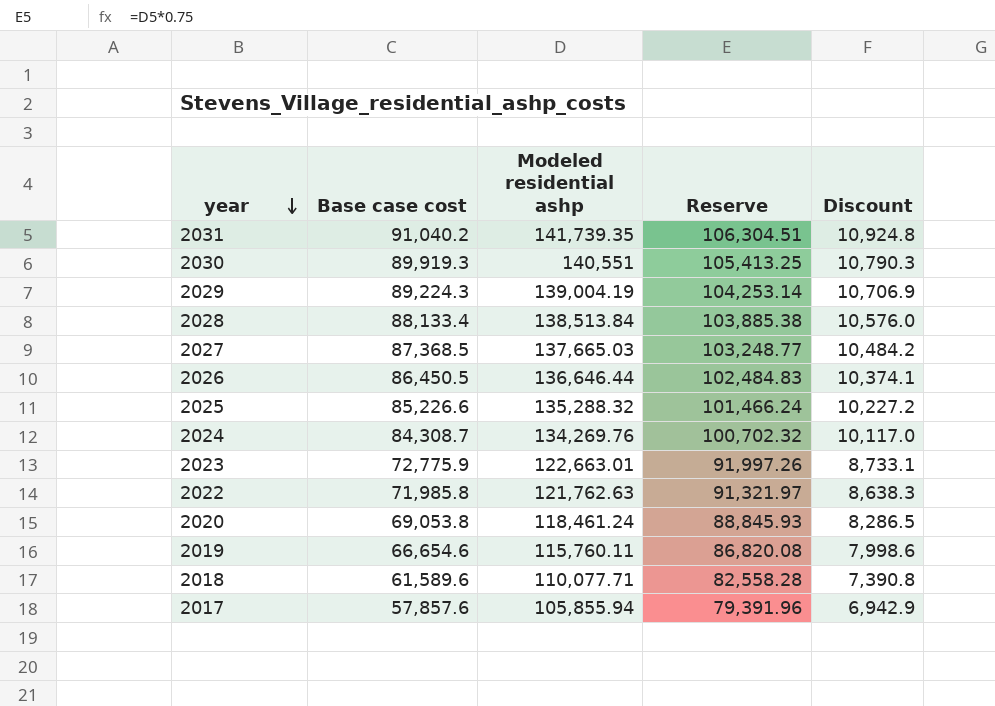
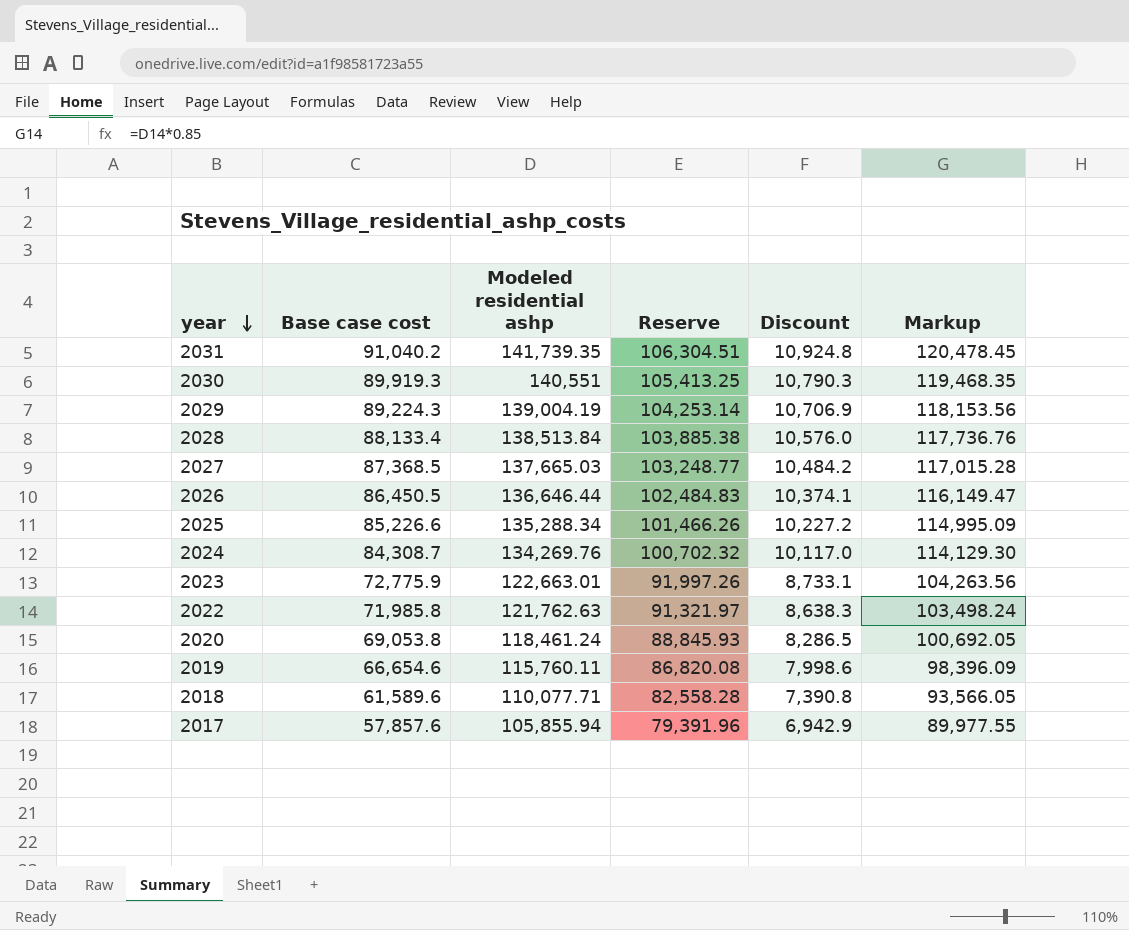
column Markup | formula: none -> [Modeled residential ashp] * 0.85
2025 | Modeled residential ashp: 135,288.32 -> 135,288.34
2025 | Reserve: 101,466.24 -> 101,466.26

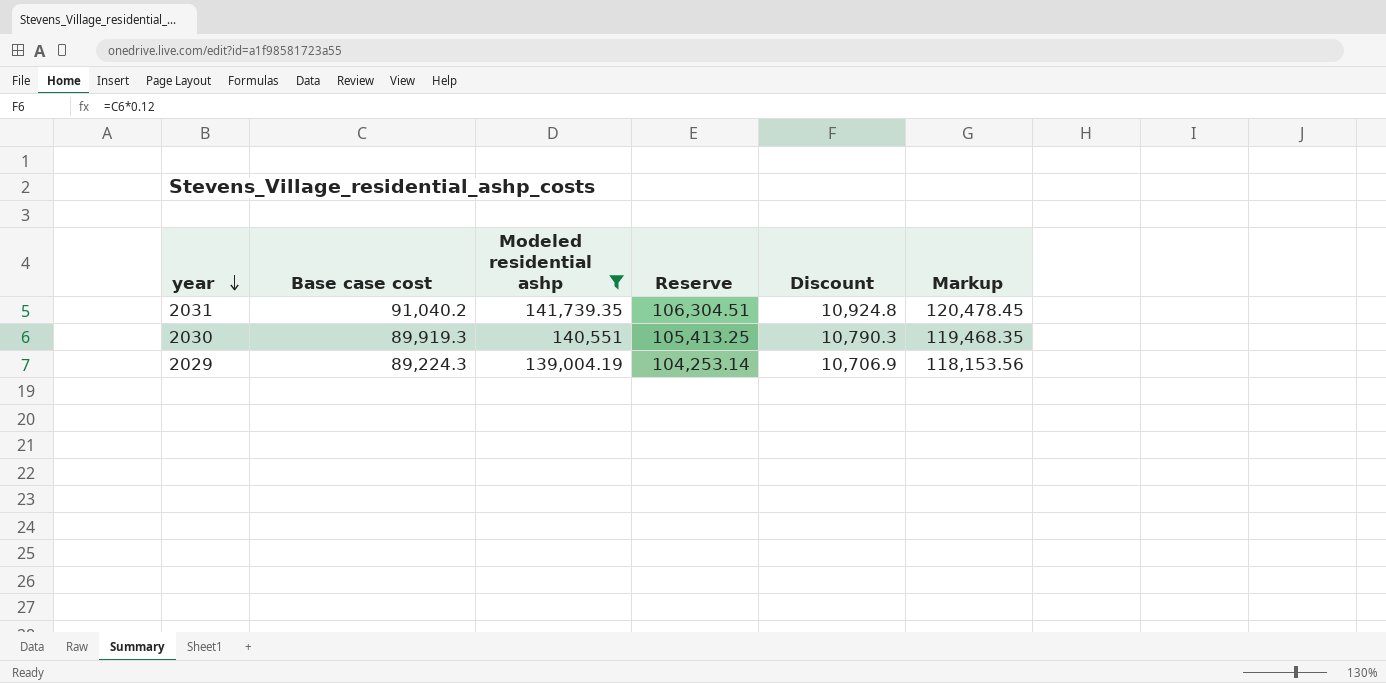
filter: none -> Modeled residential ashp >= 139,004.19

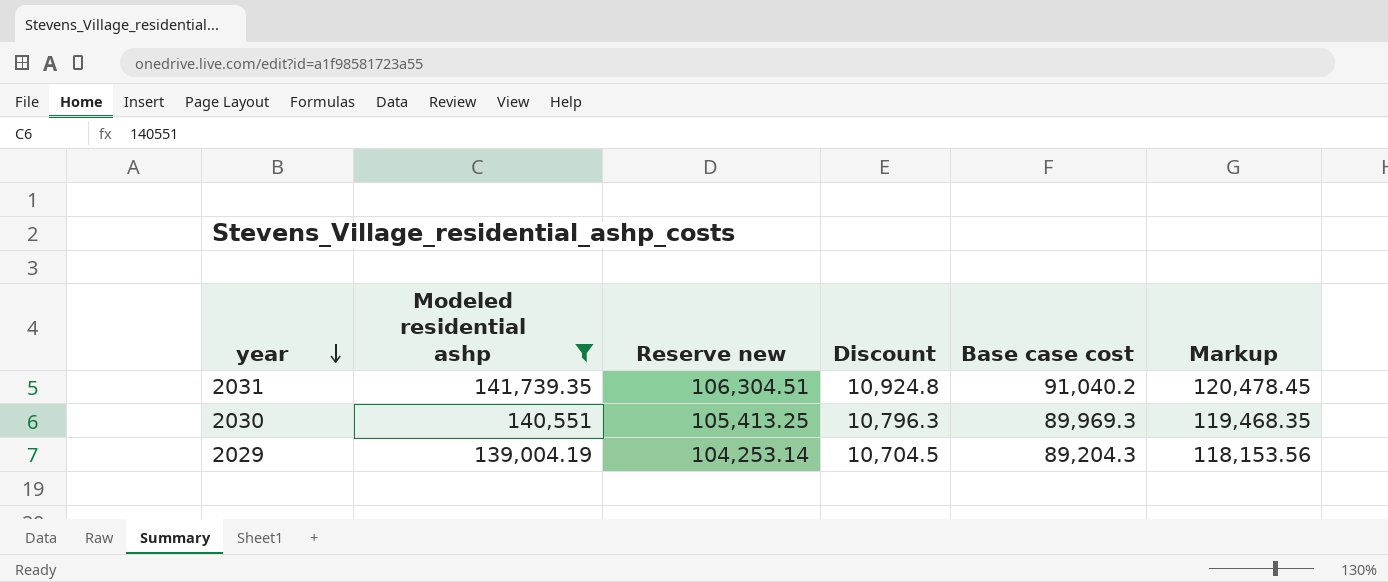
column name: Reserve -> Reserve new
column Base case cost | position: 2 -> 5
2030 | Discount: 10,790.3 -> 10,796.3
2030 | Base case cost: 89,919.3 -> 89,969.3
2029 | Discount: 10,706.9 -> 10,704.5
2029 | Base case cost: 89,224.3 -> 89,204.3

